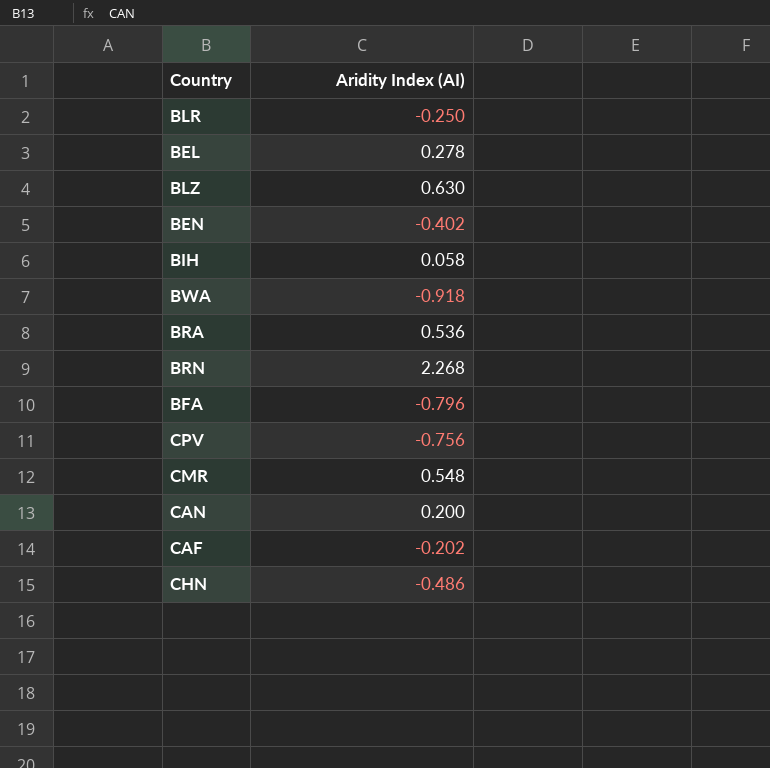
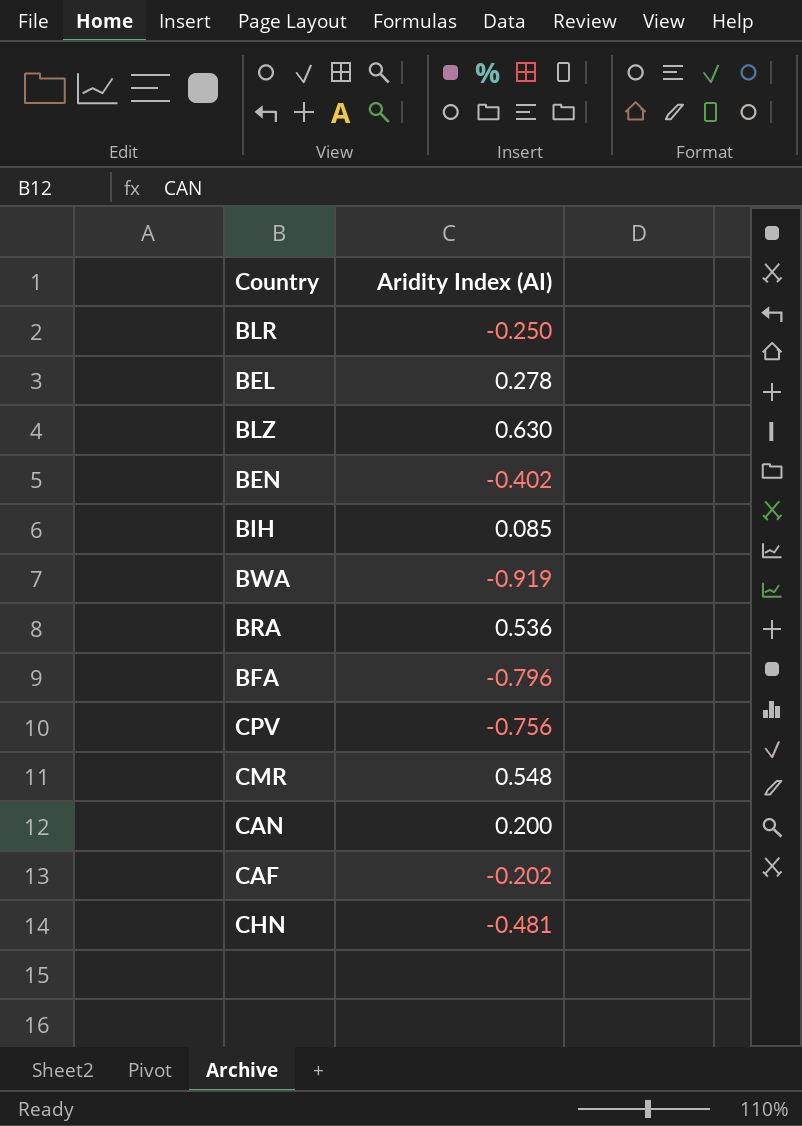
row BRN: 2.268 -> none
BIH | Aridity Index (AI): 0.058 -> 0.085
BWA | Aridity Index (AI): -0.918 -> -0.919
CHN | Aridity Index (AI): -0.486 -> -0.481

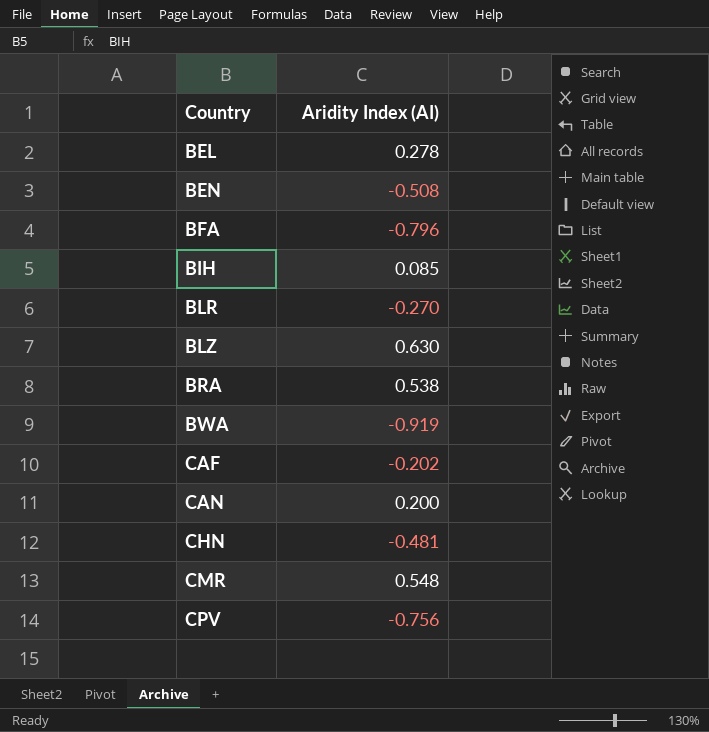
row order: none -> Country ascending
BEN | Aridity Index (AI): -0.402 -> -0.508
BLR | Aridity Index (AI): -0.250 -> -0.270
BRA | Aridity Index (AI): 0.536 -> 0.538

